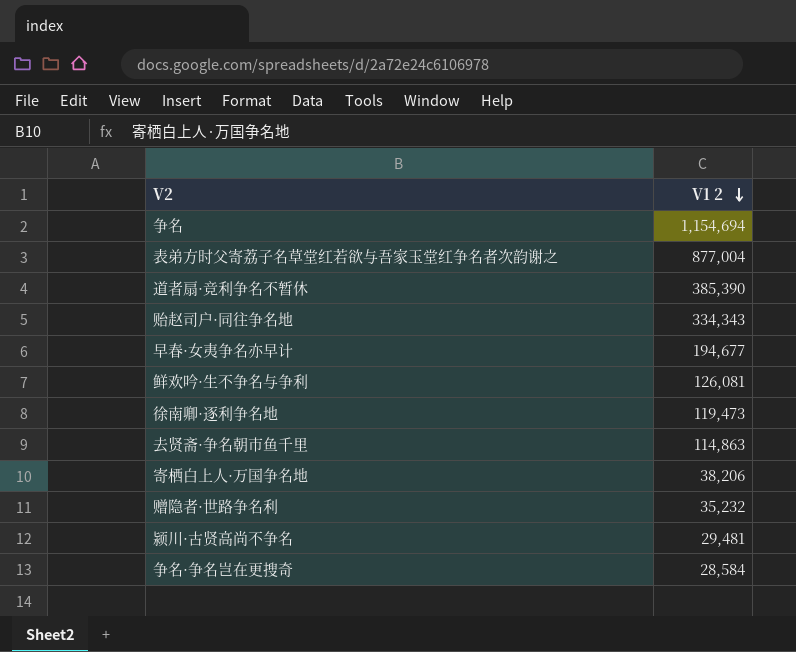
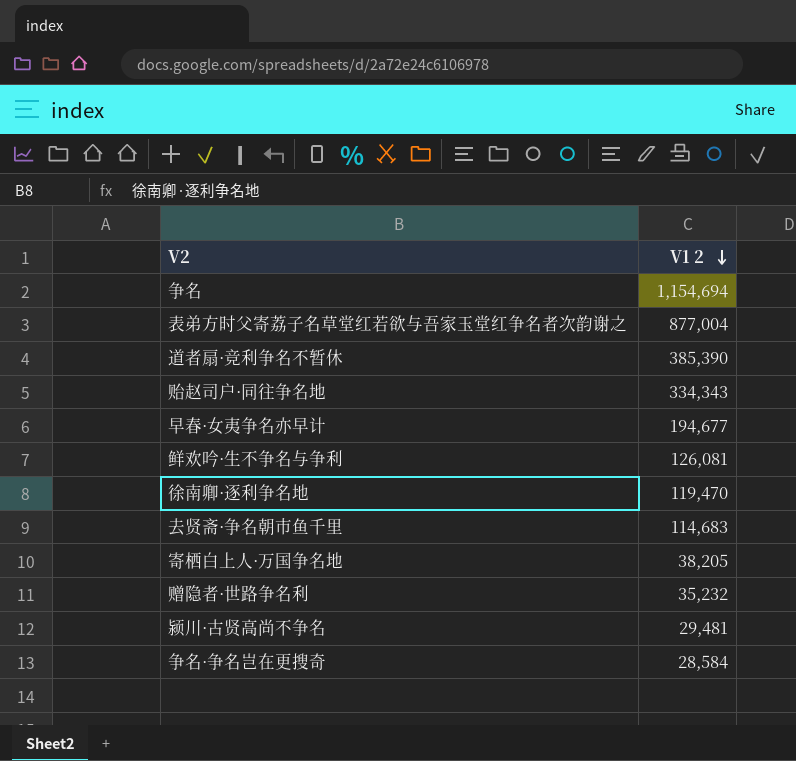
徐南卿·逐利争名地 | V1 2: 119,473 -> 119,470
去贤斋·争名朝市鱼千里 | V1 2: 114,863 -> 114,683
寄栖白上人·万国争名地 | V1 2: 38,206 -> 38,205

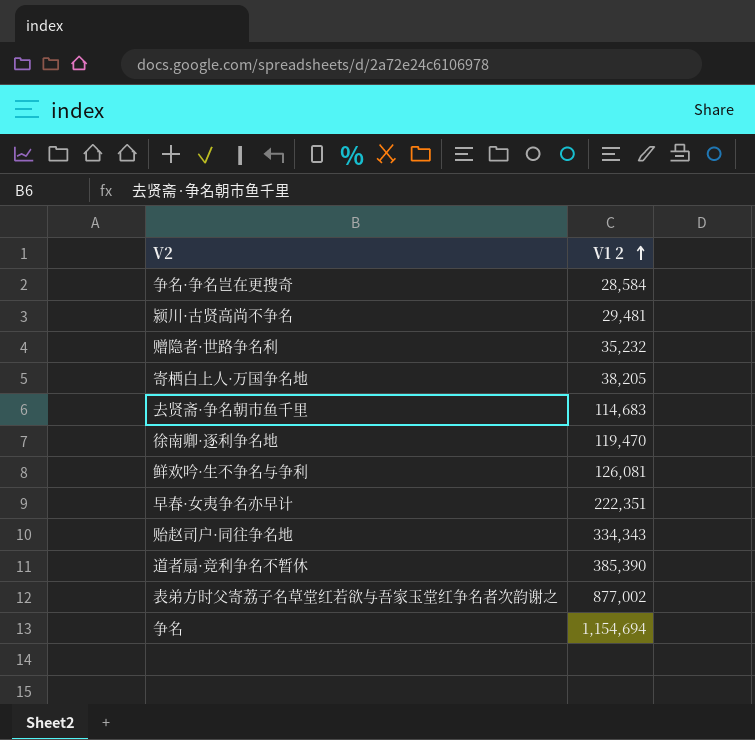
row order: V1 2 descending -> V1 2 ascending
早春·女夷争名亦早计 | V1 2: 194,677 -> 222,351
表弟方时父寄荔子名草堂红若欲与吾家玉堂红争名者次韵谢之 | V1 2: 877,004 -> 877,002

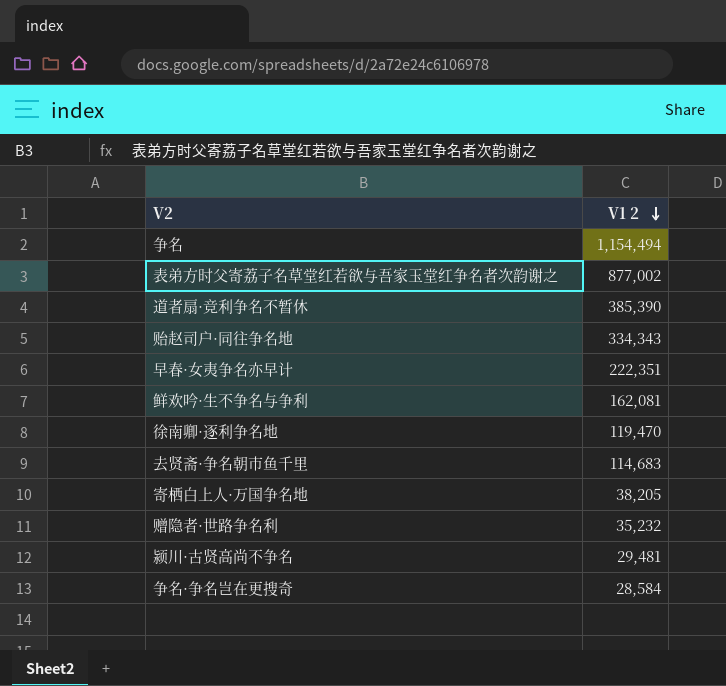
row order: V1 2 ascending -> V1 2 descending
争名 | V1 2: 1,154,694 -> 1,154,494
鲜欢吟·生不争名与争利 | V1 2: 126,081 -> 162,081

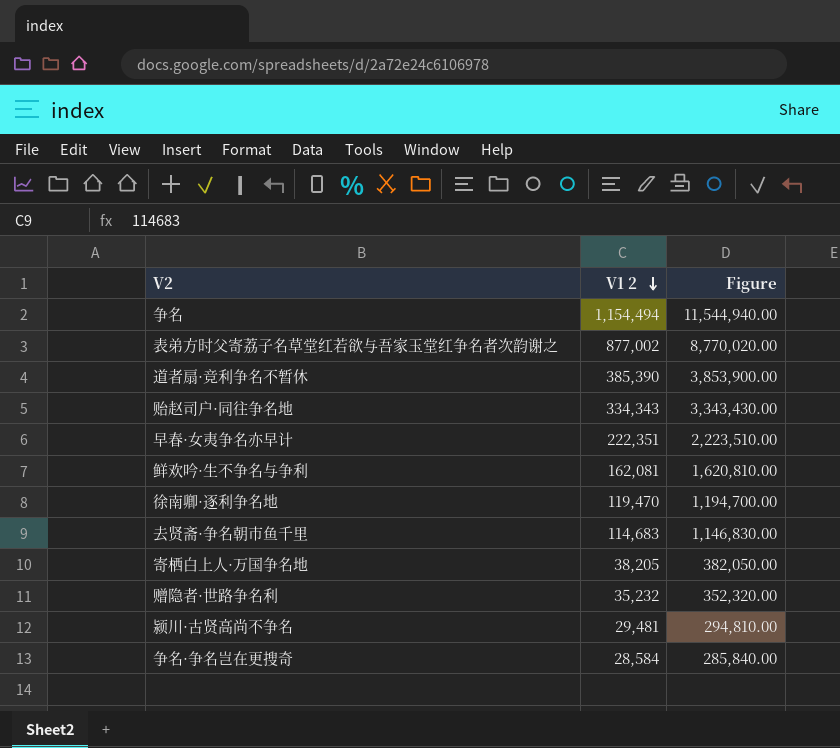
column Figure | formula: none -> [V1 2] * 10

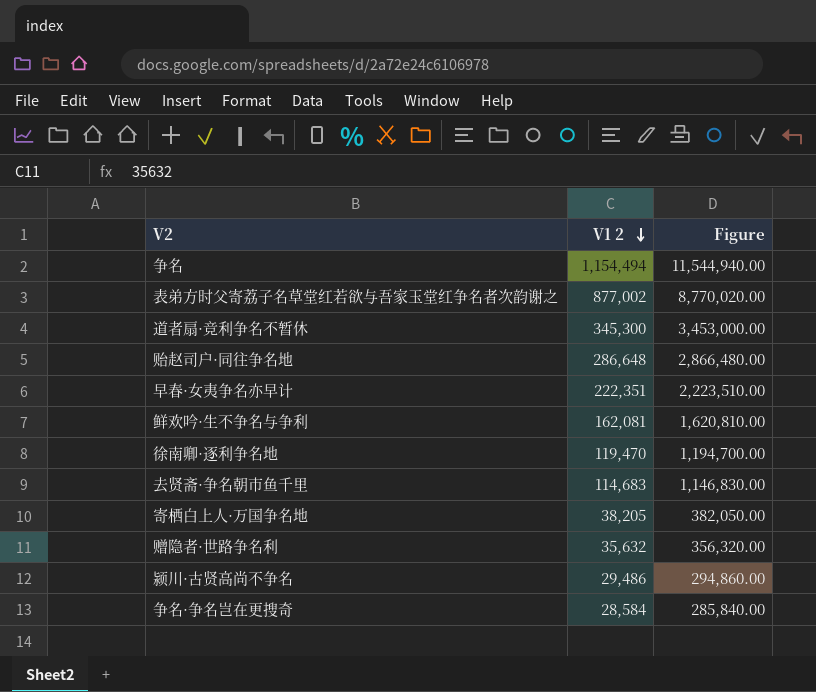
道者扇·竞利争名不暂休 | V1 2: 385,390 -> 345,300
道者扇·竞利争名不暂休 | Figure: 3,853,900.00 -> 3,453,000.00
贻赵司户·同往争名地 | V1 2: 334,343 -> 286,648
贻赵司户·同往争名地 | Figure: 3,343,430.00 -> 2,866,480.00
赠隐者·世路争名利 | V1 2: 35,232 -> 35,632
赠隐者·世路争名利 | Figure: 352,320.00 -> 356,320.00
颍川·古贤高尚不争名 | V1 2: 29,481 -> 29,486
颍川·古贤高尚不争名 | Figure: 294,810.00 -> 294,860.00

